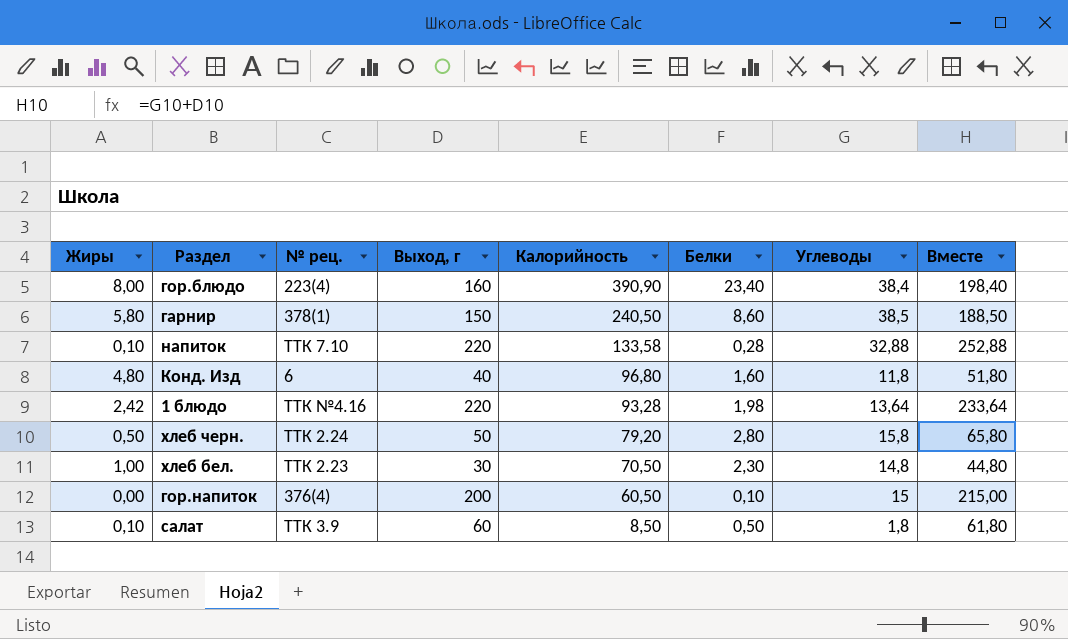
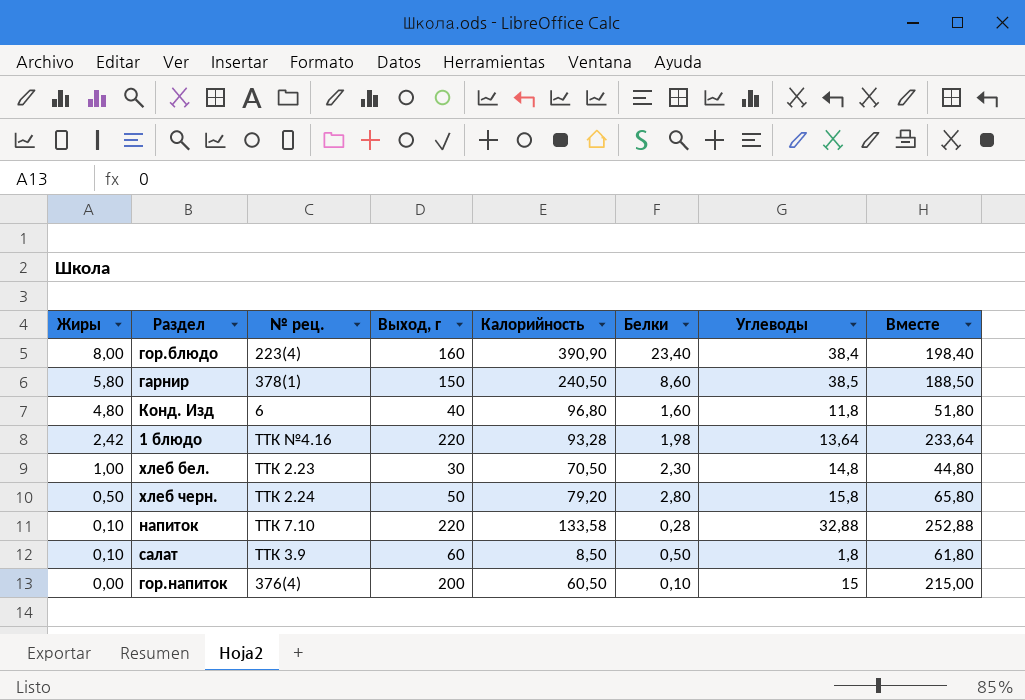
row order: Калорийность descending -> Жиры descending

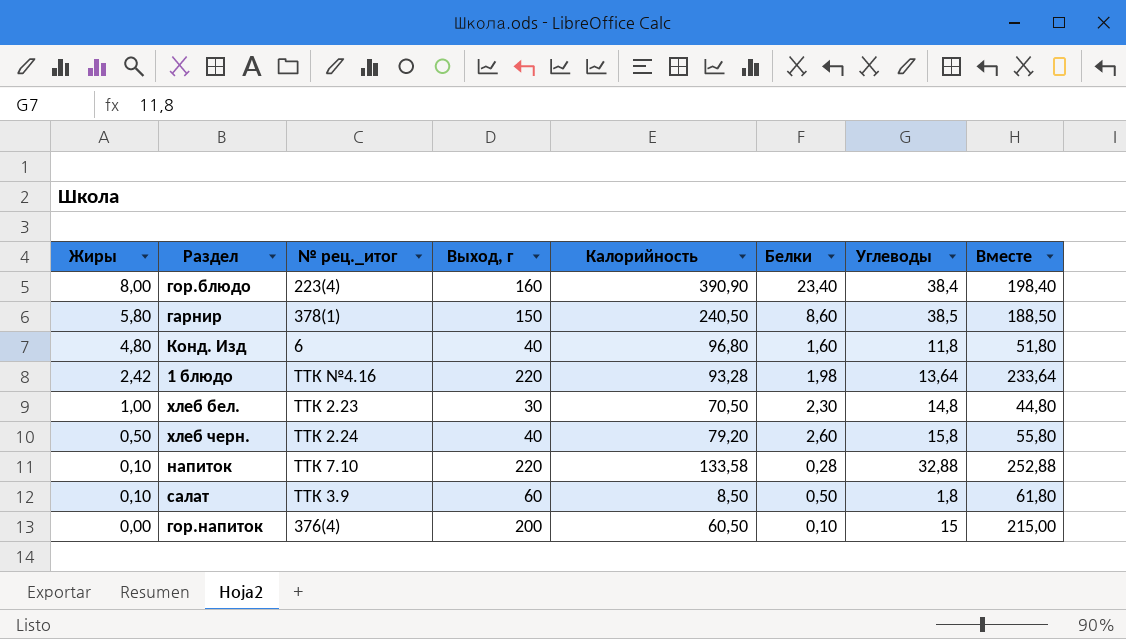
column name: № рец. -> № рец._итог
хлеб черн. | Выход, г: 50 -> 40
хлеб черн. | Белки: 2,80 -> 2,60
хлеб черн. | Вместе: 65,80 -> 55,80

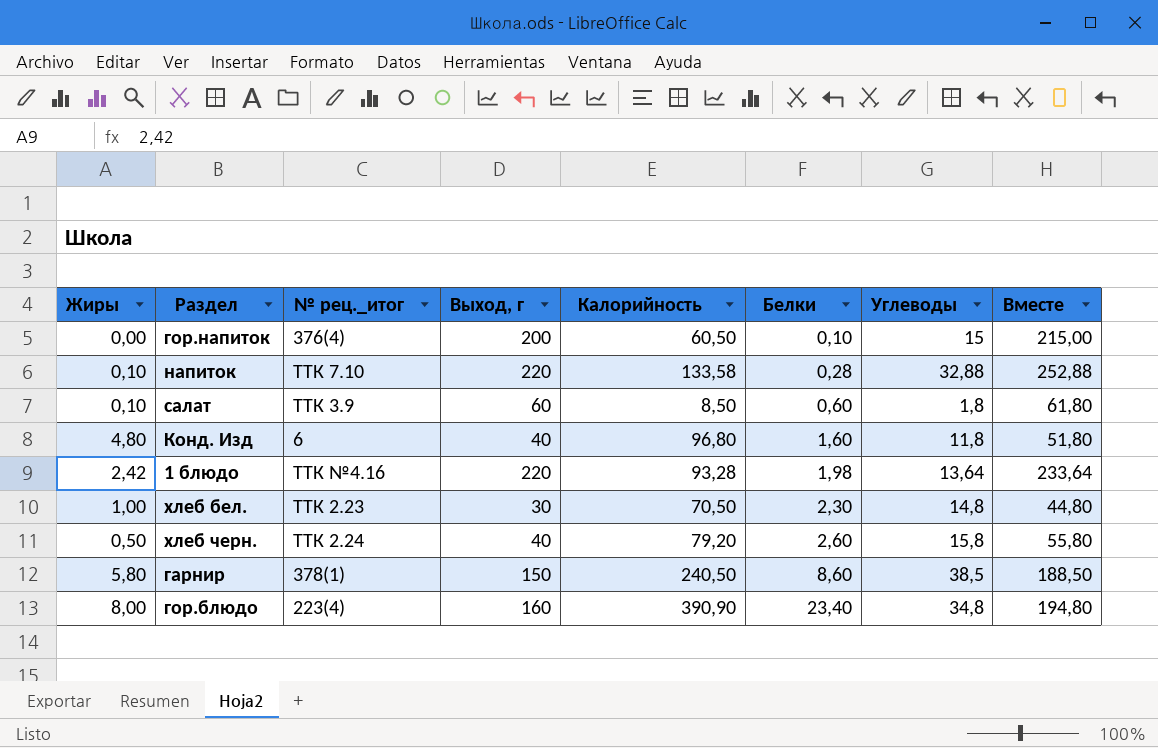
row order: Жиры descending -> Белки ascending
салат | Белки: 0,50 -> 0,60
гор.блюдо | Углеводы: 38,4 -> 34,8
гор.блюдо | Вместе: 198,40 -> 194,80

